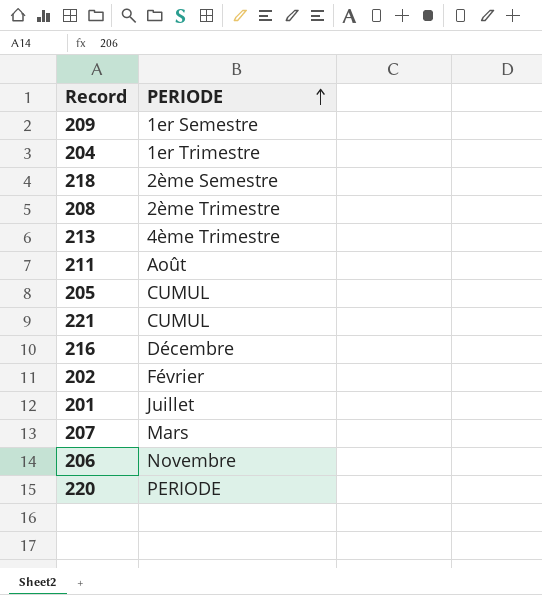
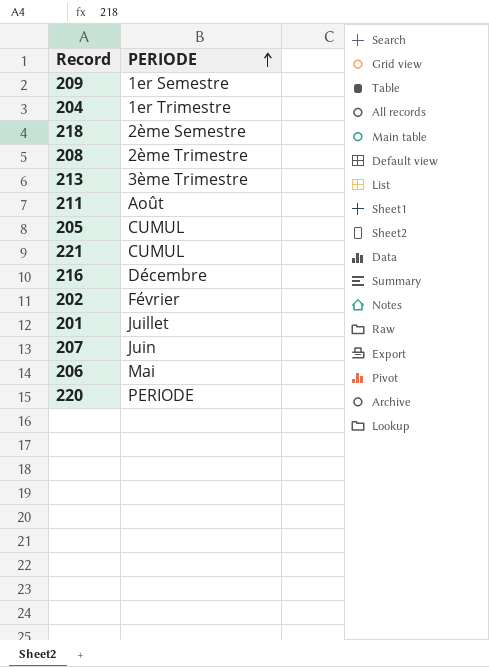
213 | PERIODE: 4ème Trimestre -> 3ème Trimestre
207 | PERIODE: Mars -> Juin
206 | PERIODE: Novembre -> Mai

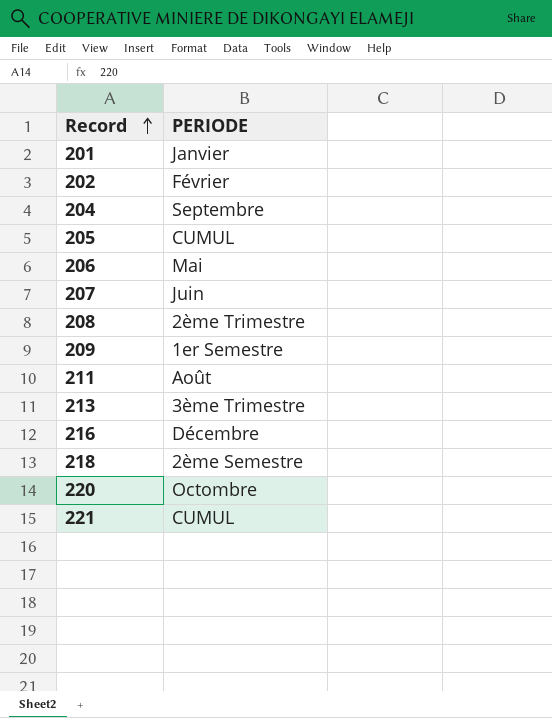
row order: PERIODE ascending -> Record ascending
201 | PERIODE: Juillet -> Janvier
204 | PERIODE: 1er Trimestre -> Septembre
220 | PERIODE: PERIODE -> Octombre

